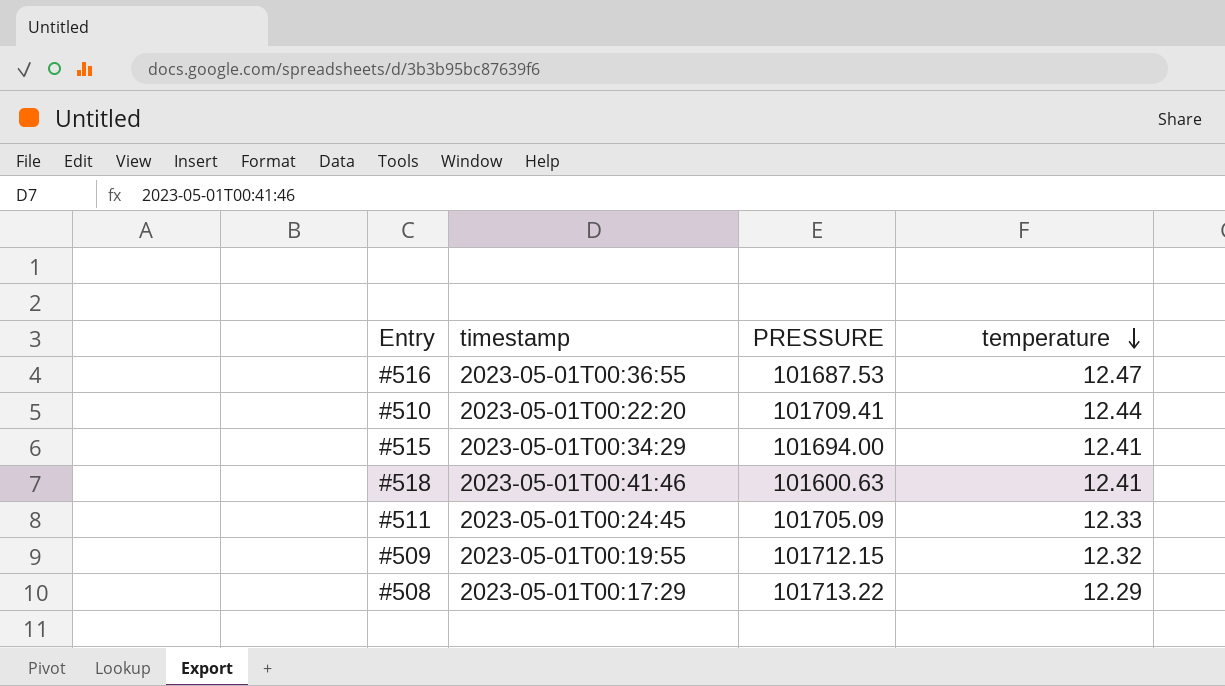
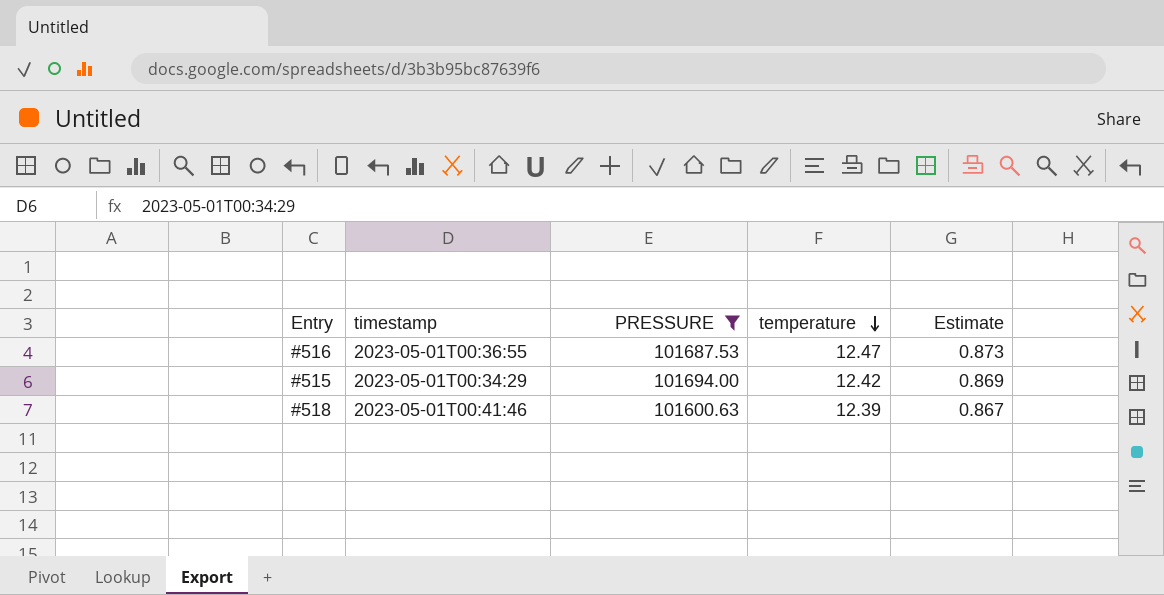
filter: none -> PRESSURE <= 101694.00
column Estimate | formula: none -> [temperature] * 0.07
#515 | temperature: 12.41 -> 12.42
#518 | temperature: 12.41 -> 12.39

